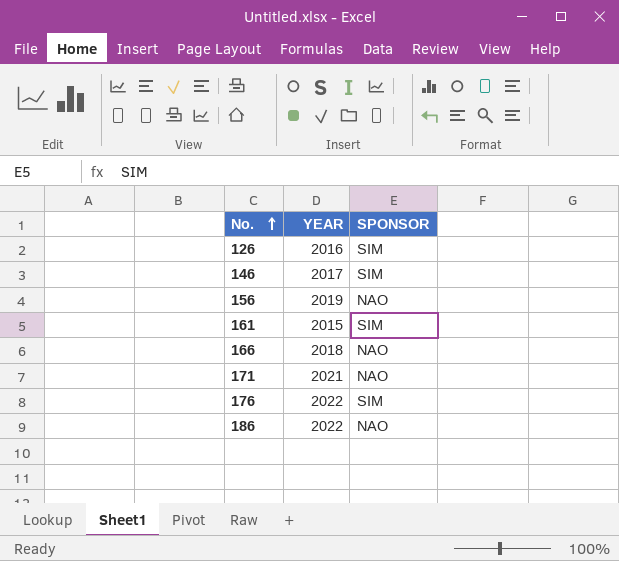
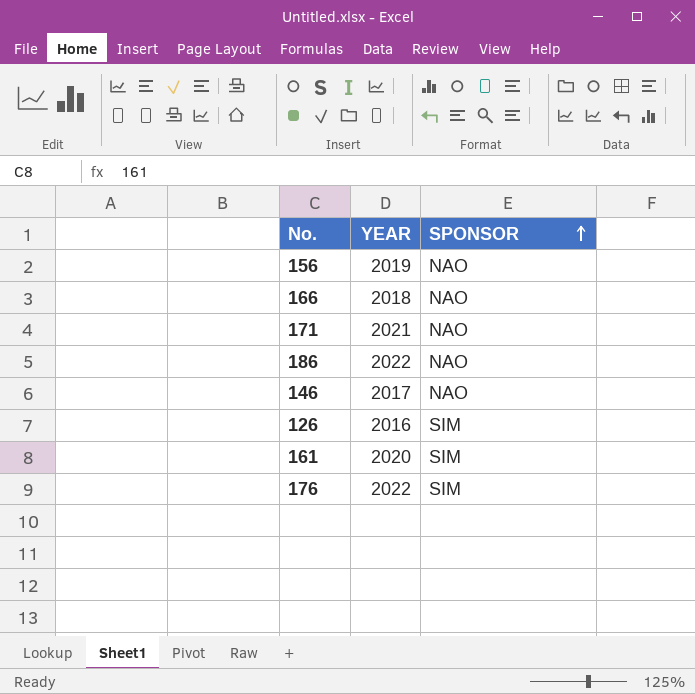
row order: No. ascending -> SPONSOR ascending
146 | SPONSOR: SIM -> NAO
161 | YEAR: 2015 -> 2020

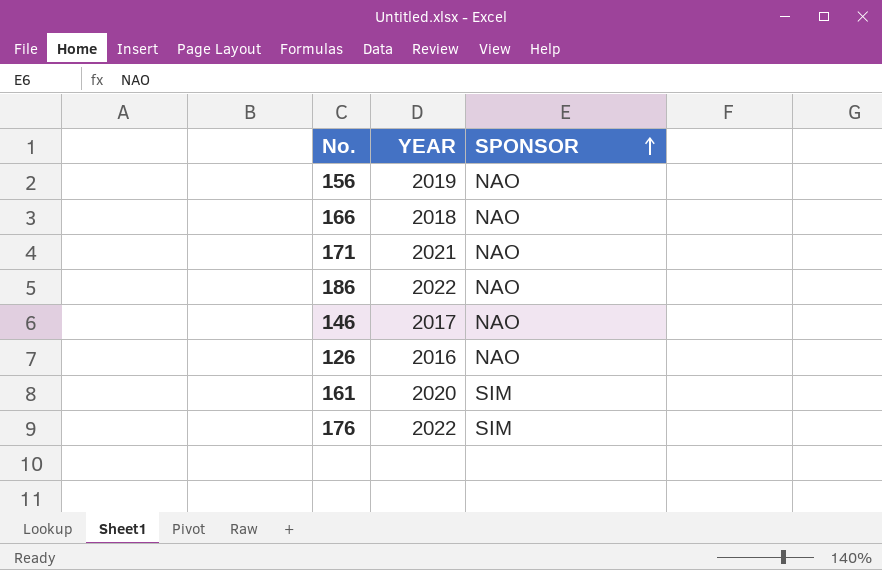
126 | SPONSOR: SIM -> NAO

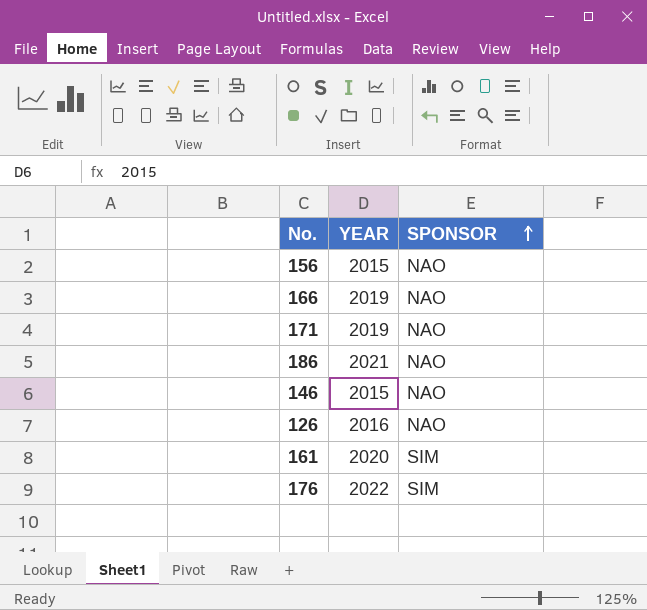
156 | YEAR: 2019 -> 2015
166 | YEAR: 2018 -> 2019
171 | YEAR: 2021 -> 2019
186 | YEAR: 2022 -> 2021
146 | YEAR: 2017 -> 2015

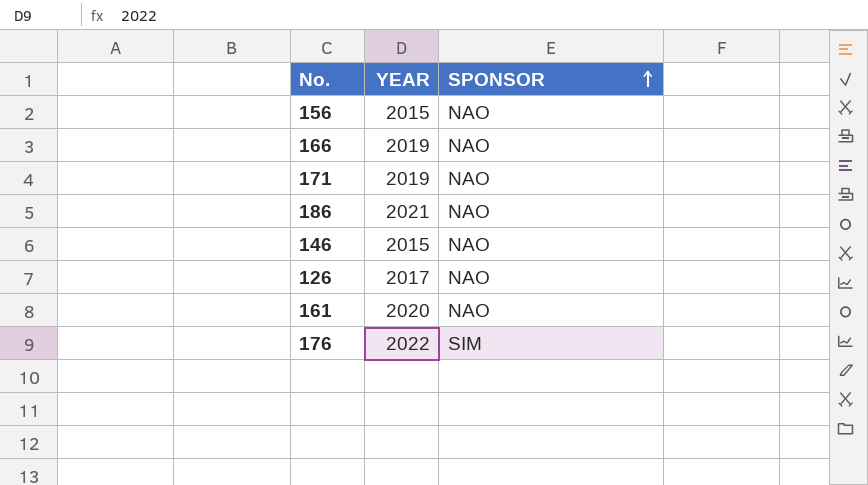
126 | YEAR: 2016 -> 2017
161 | SPONSOR: SIM -> NAO

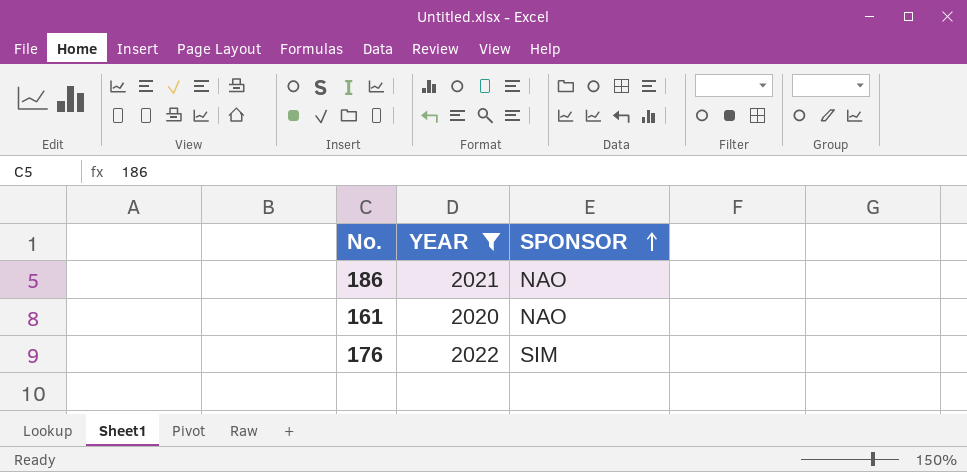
filter: none -> YEAR >= 2020

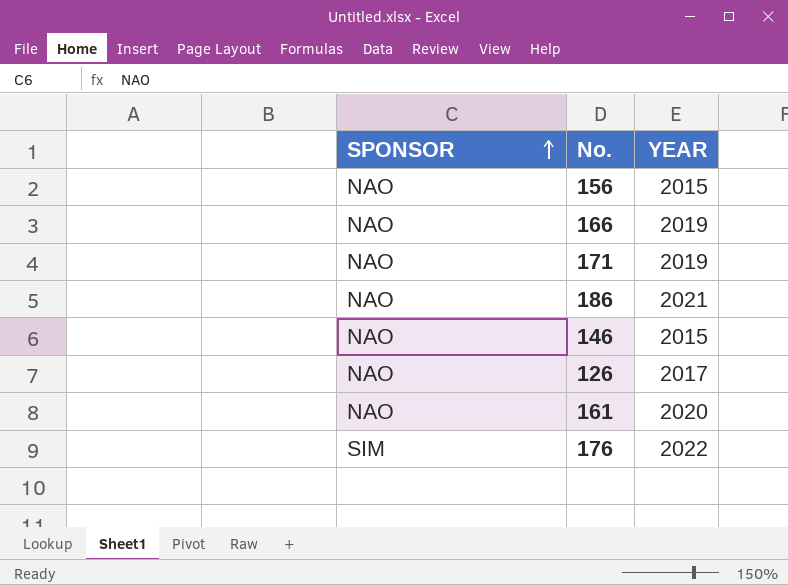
filter: YEAR >= 2020 -> none
column SPONSOR | position: 3 -> 1

